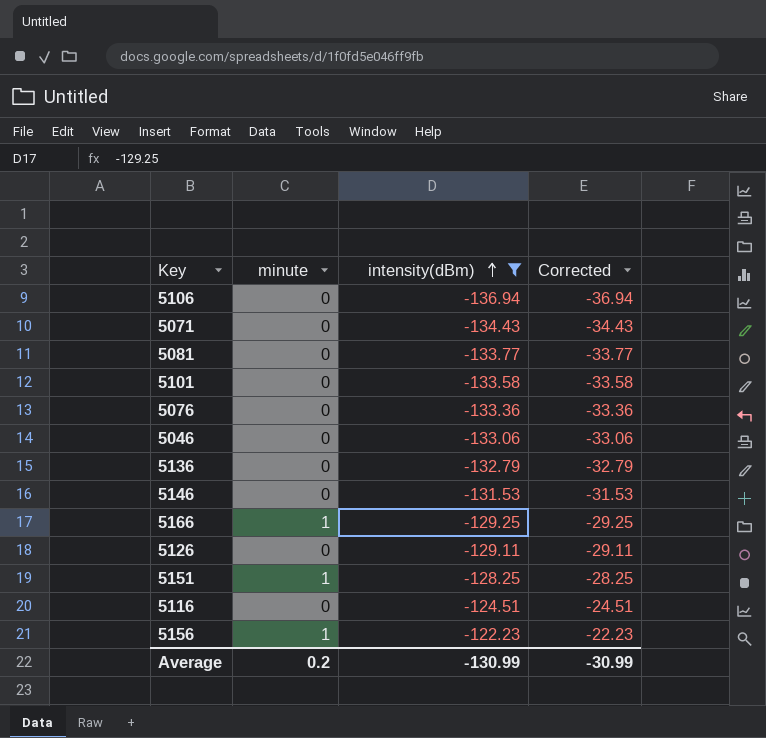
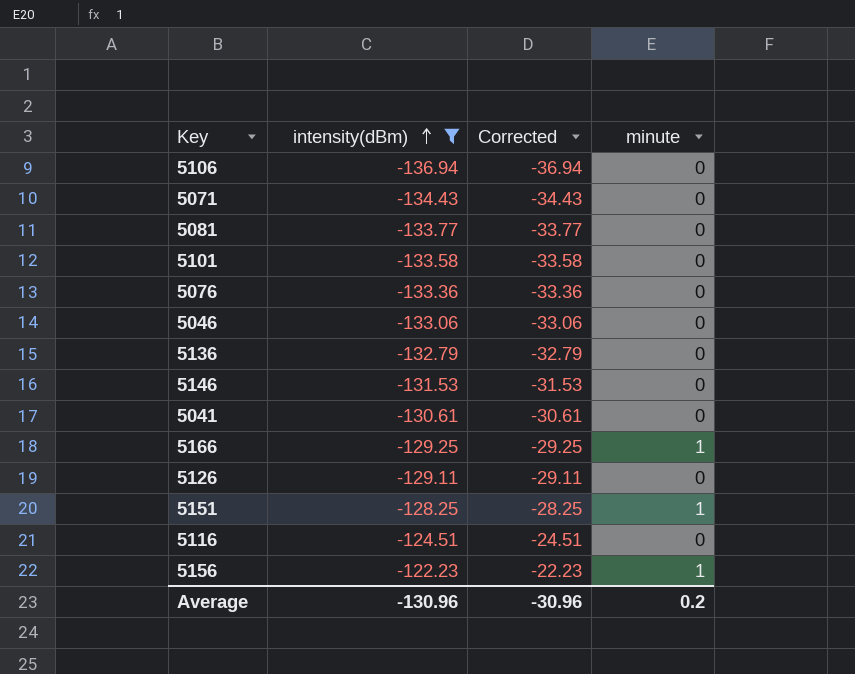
column minute | position: 2 -> 4
row 5041: none -> -130.61 | -30.61 | 0
Average | intensity(dBm): -130.99 -> -130.96
Average | Corrected: -30.99 -> -30.96

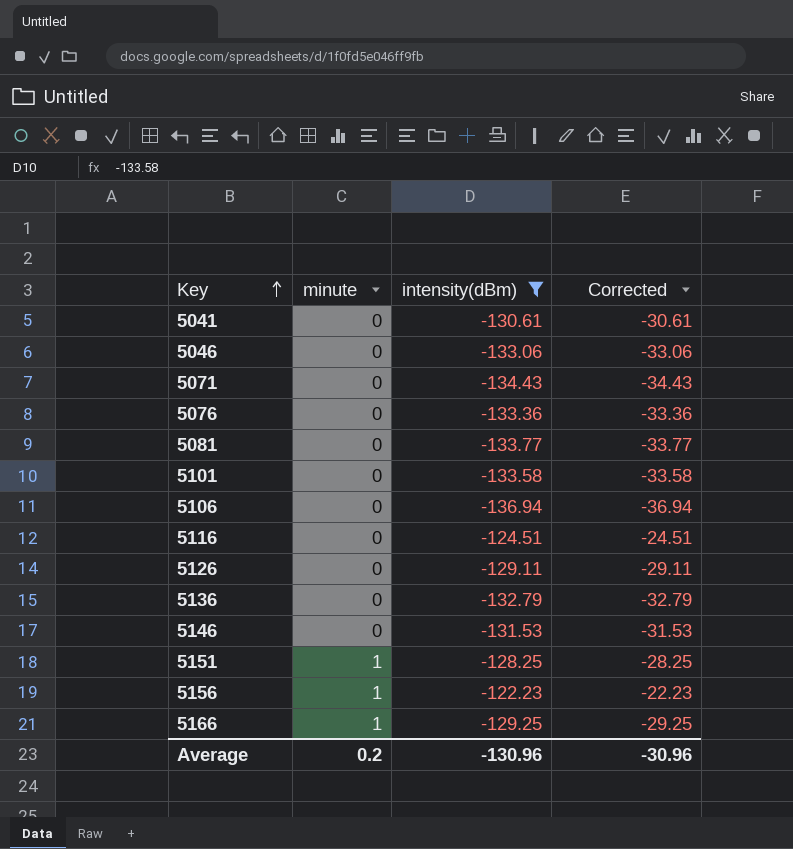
row order: intensity(dBm) ascending -> Key ascending
column minute | position: 4 -> 2

